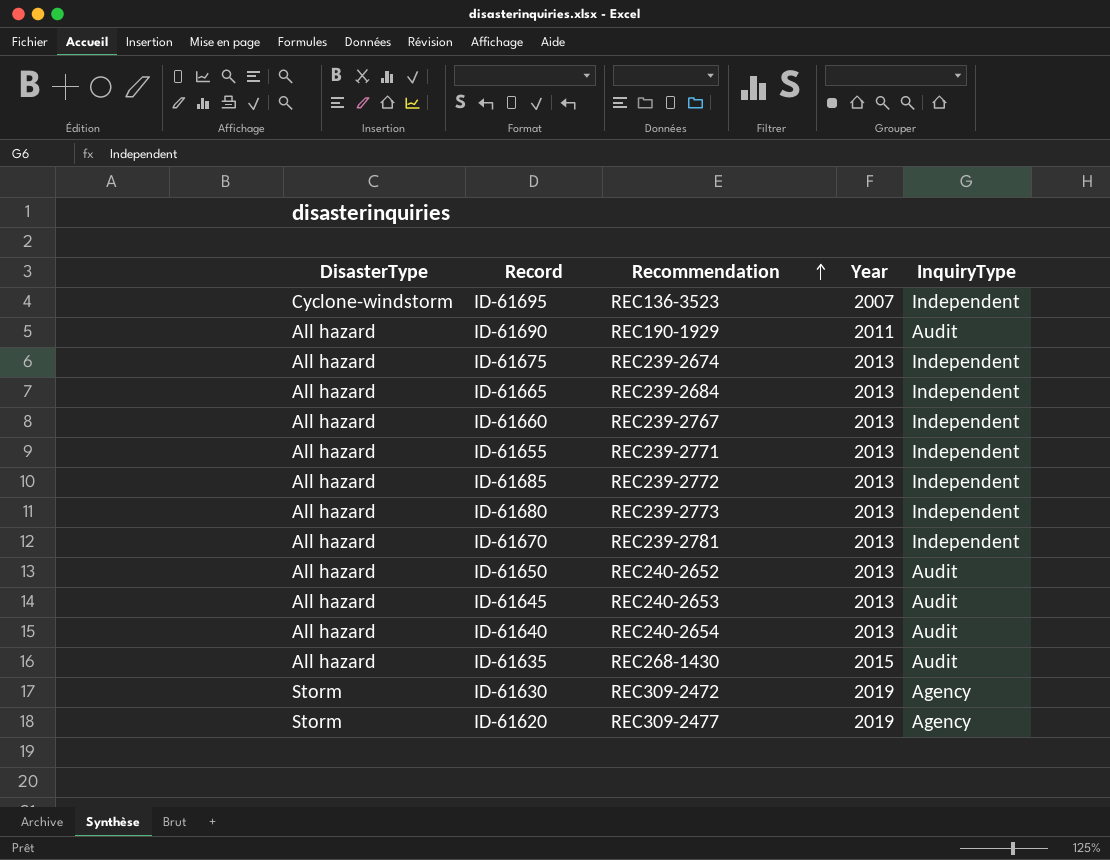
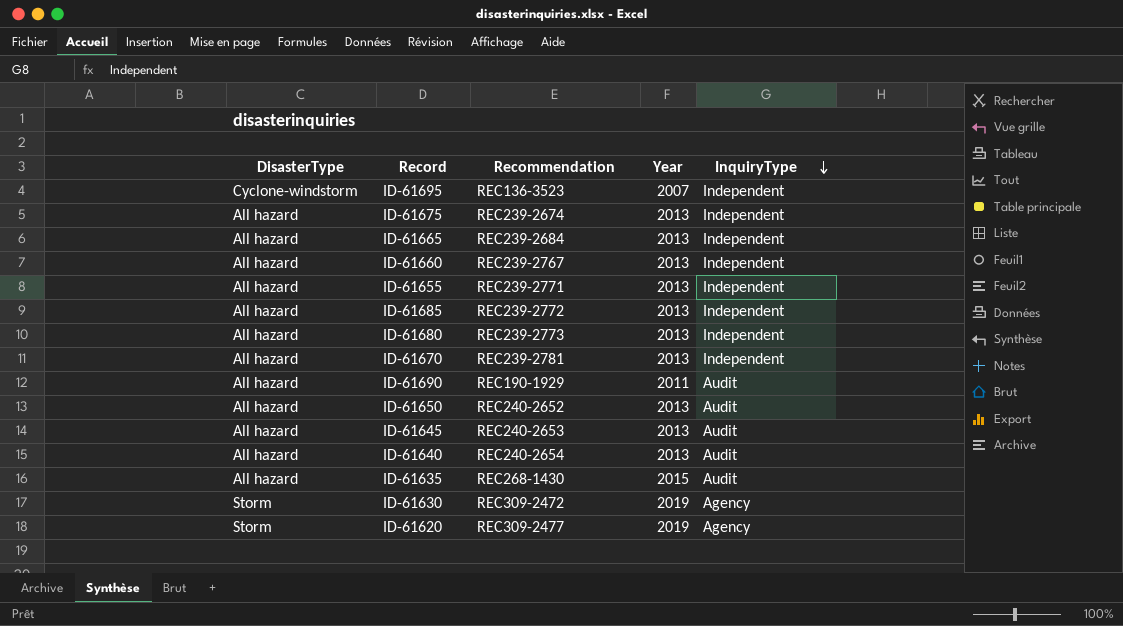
row order: Recommendation ascending -> InquiryType descending

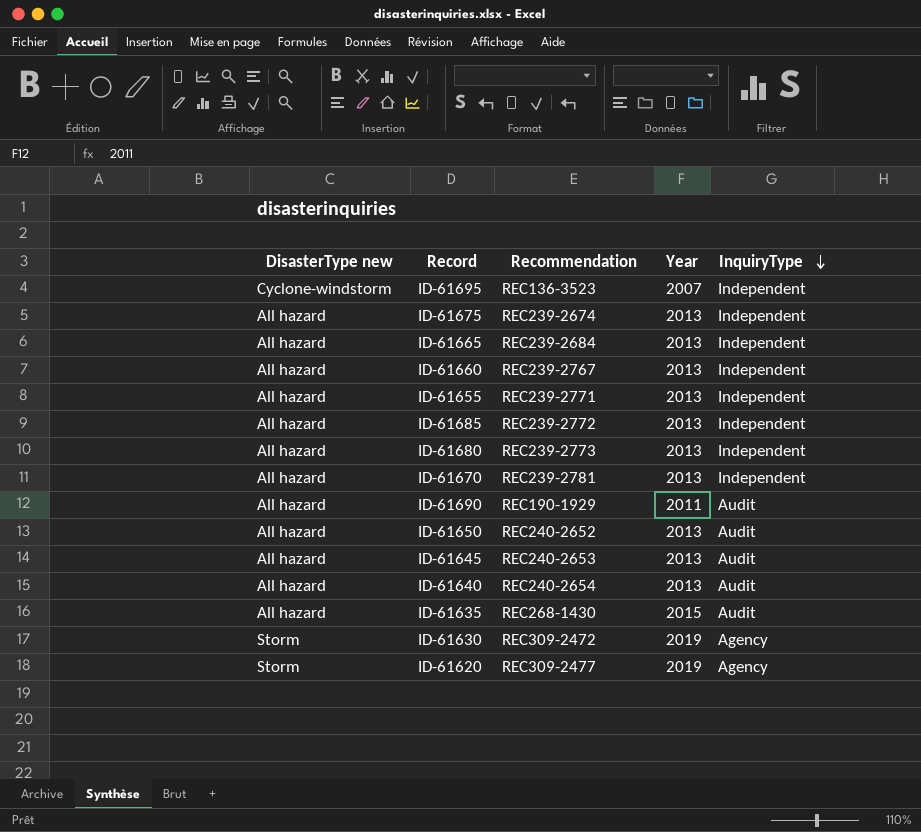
column name: DisasterType -> DisasterType new

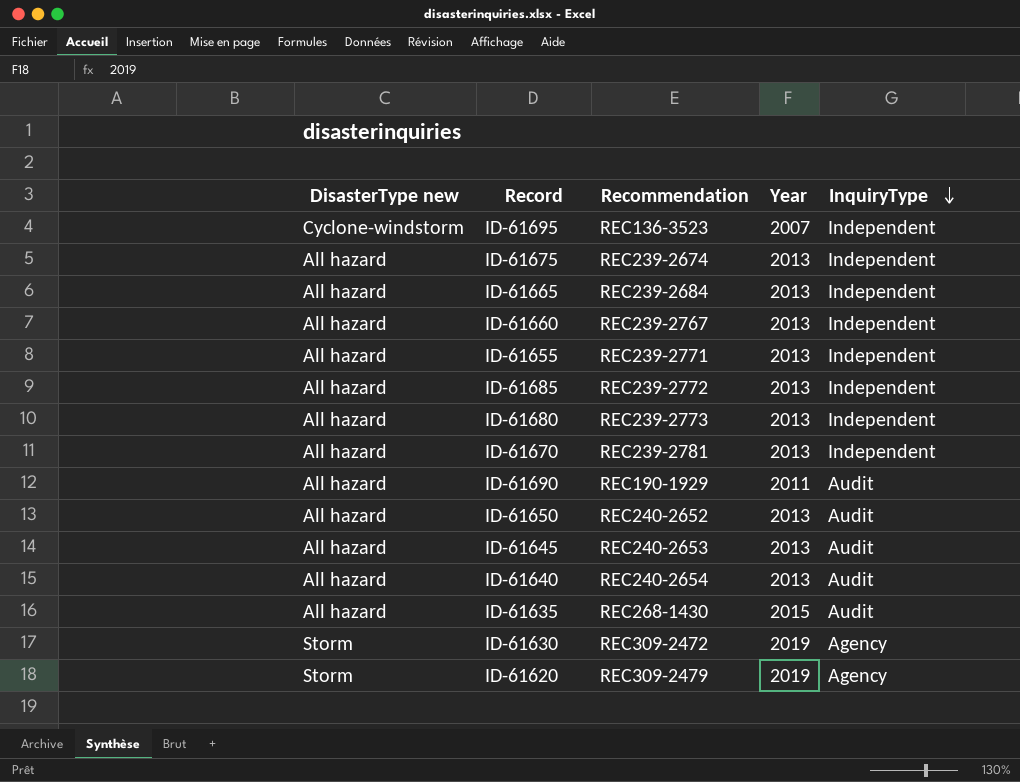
ID-61620 | Recommendation: REC309-2477 -> REC309-2479

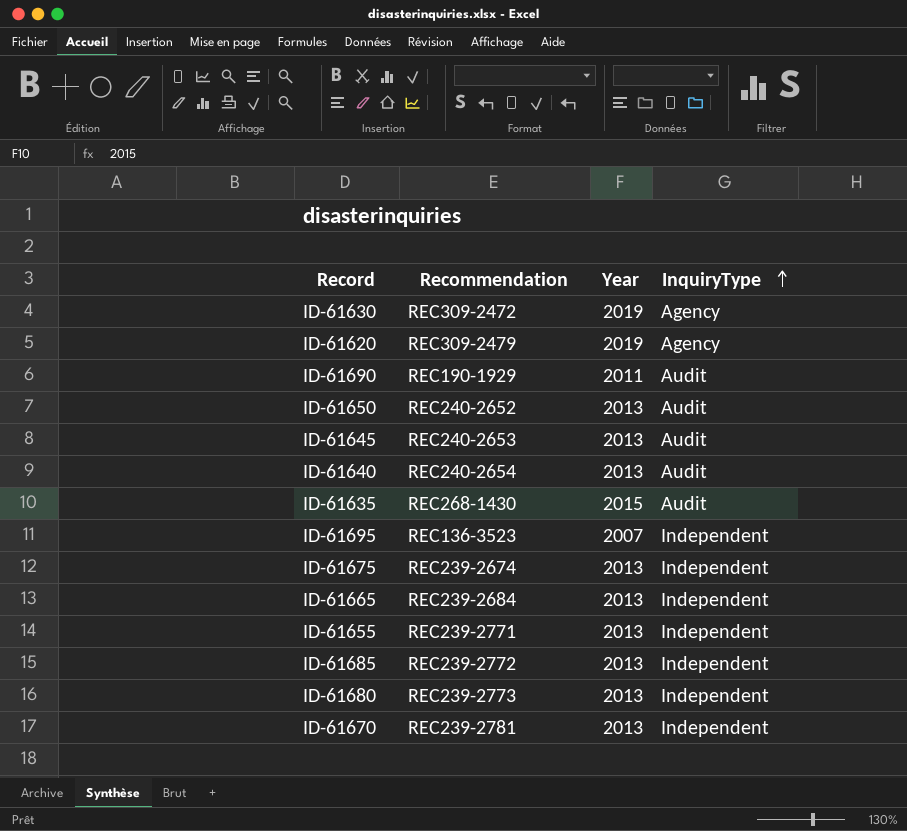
row order: InquiryType descending -> InquiryType ascending
column DisasterType new | position: 1 -> none
row ID-61660: All hazard | REC239-2767 | 2013 | Independent -> none

